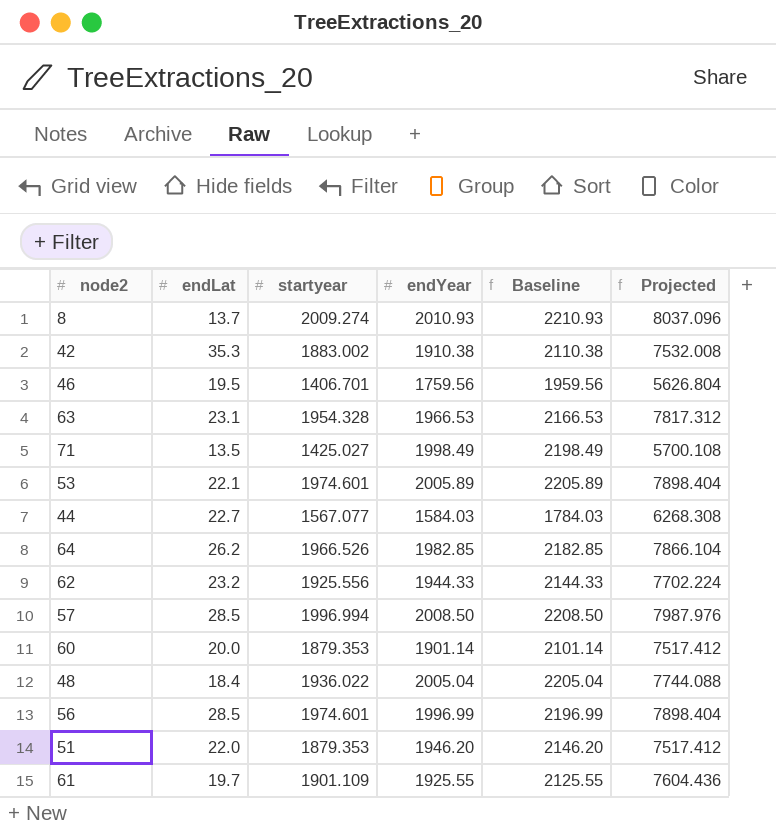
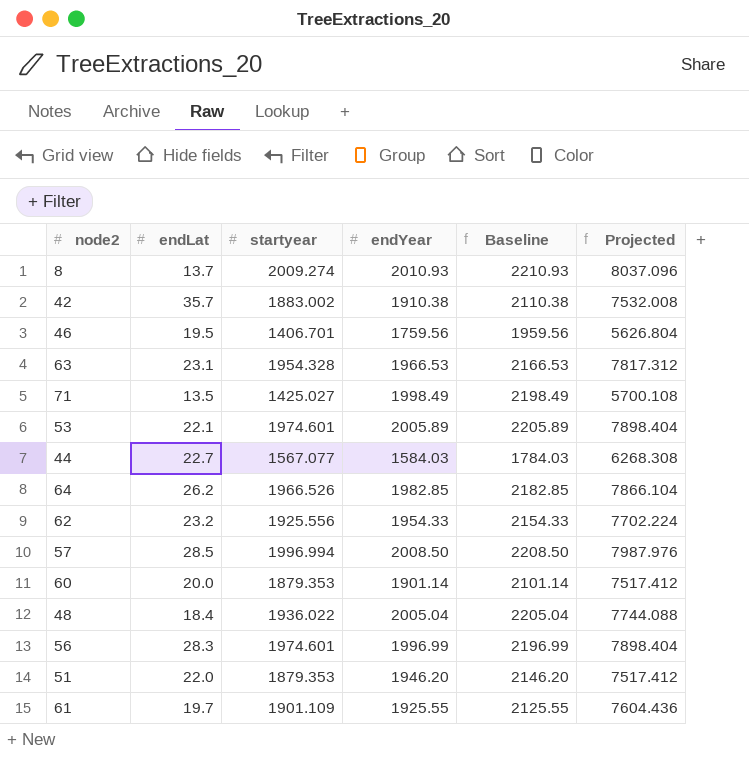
42 | endLat: 35.3 -> 35.7
62 | endYear: 1944.33 -> 1954.33
62 | Baseline: 2144.33 -> 2154.33
56 | endLat: 28.5 -> 28.3

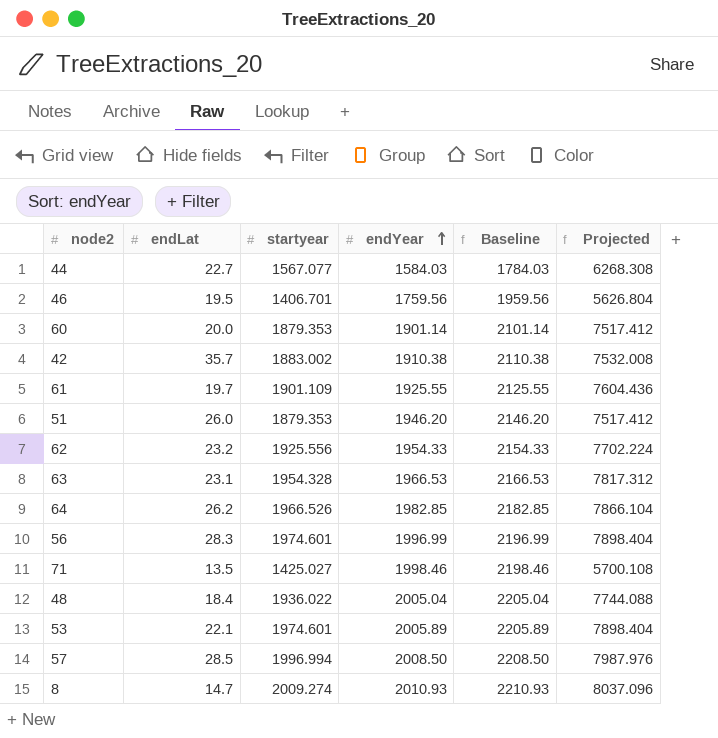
row order: none -> endYear ascending
51 | endLat: 22.0 -> 26.0
71 | endYear: 1998.49 -> 1998.46
71 | Baseline: 2198.49 -> 2198.46
8 | endLat: 13.7 -> 14.7

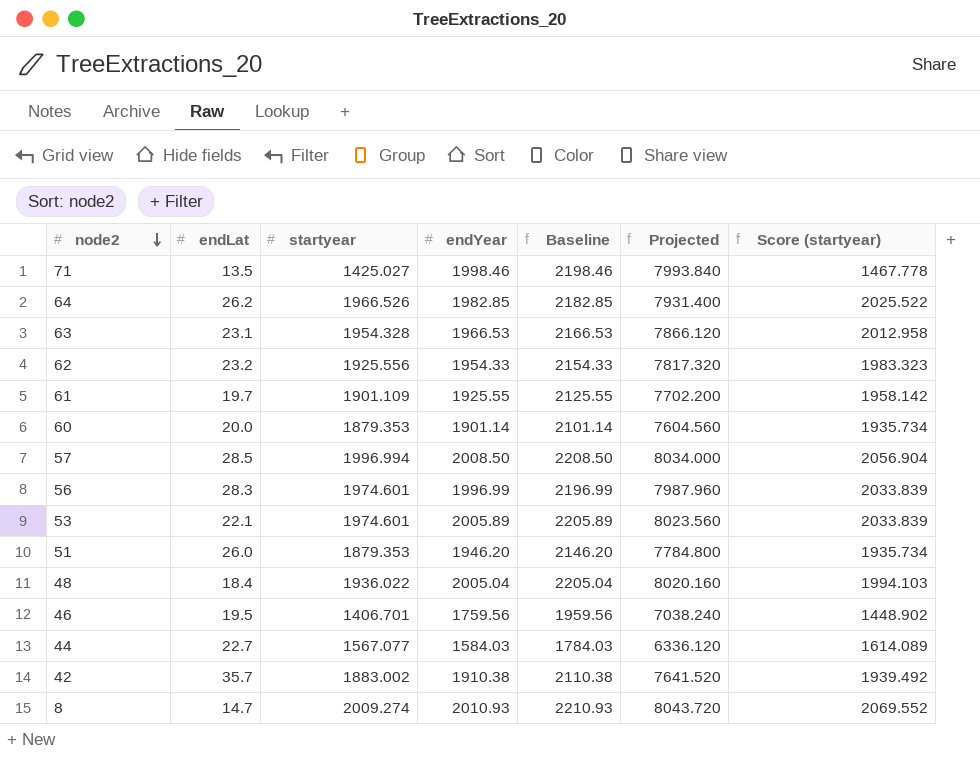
row order: endYear ascending -> node2 descending
column Projected | formula: [startyear] * 4 -> [endYear] * 4
column Score (startyear) | formula: none -> [startyear] * 1.03

